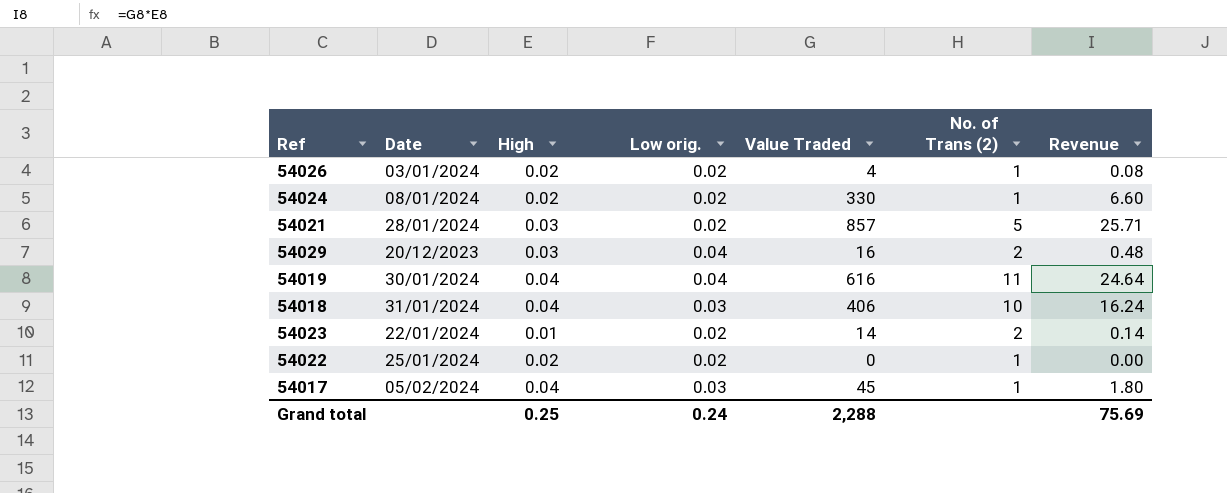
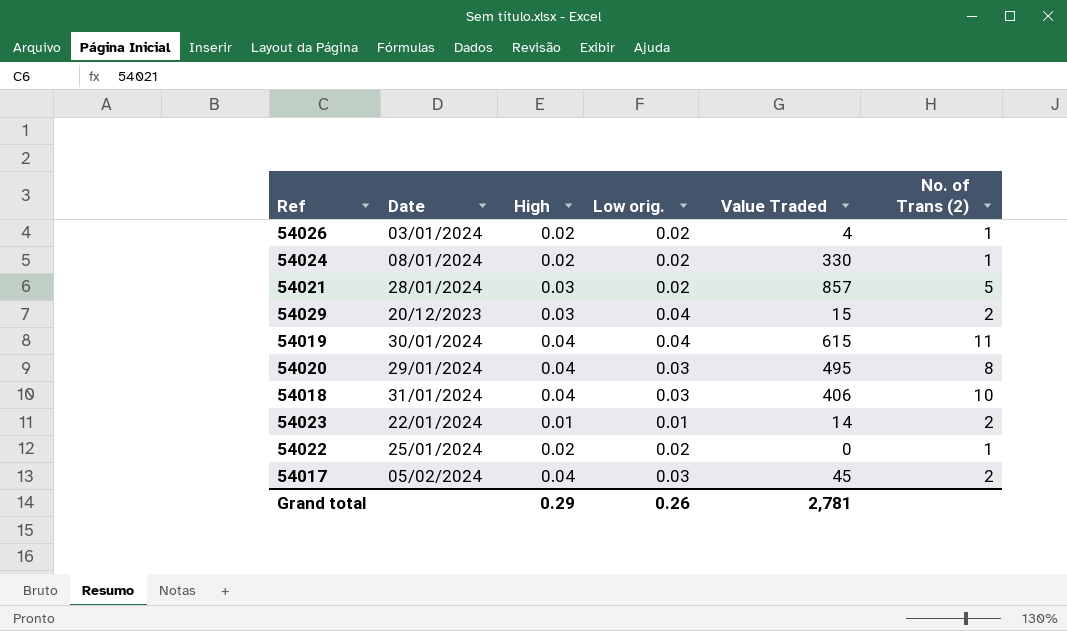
column Revenue | formula: [High] * [Value Traded] -> none
54029 | Value Traded: 16 -> 15
54019 | Value Traded: 616 -> 615
row 54020: none -> 29/01/2024 | 0.04 | 0.03 | 495 | 8
54023 | Low orig.: 0.02 -> 0.01
54017 | No. of Trans (2): 1 -> 2
Grand total | High: 0.25 -> 0.29
Grand total | Low orig.: 0.24 -> 0.26
Grand total | Value Traded: 2,288 -> 2,781

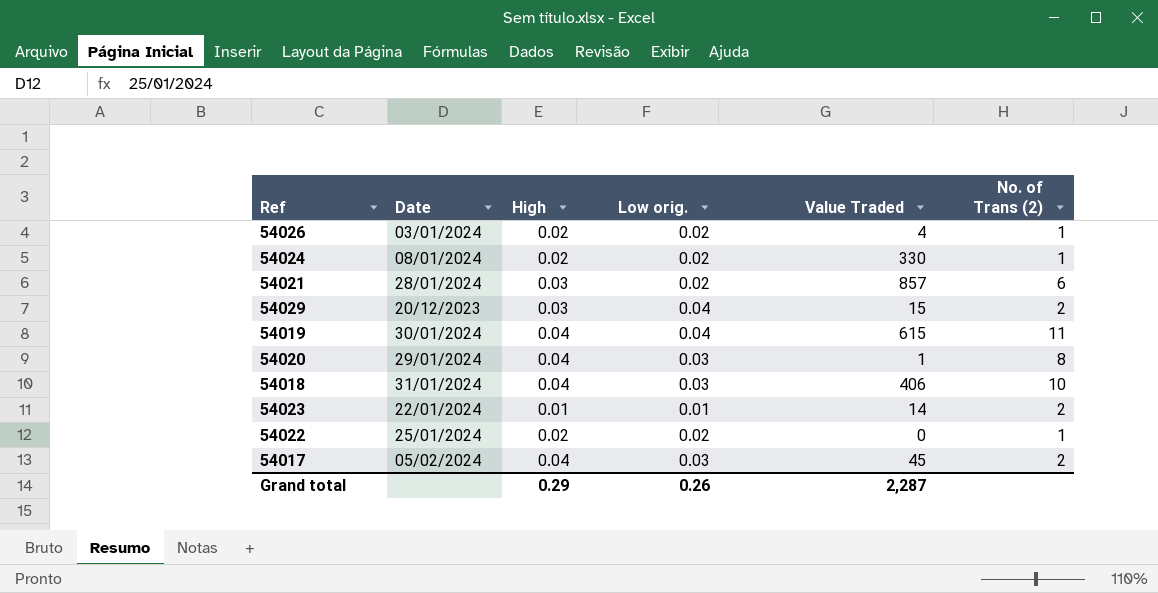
54021 | No. of Trans (2): 5 -> 6
54020 | Value Traded: 495 -> 1
Grand total | Value Traded: 2,781 -> 2,287

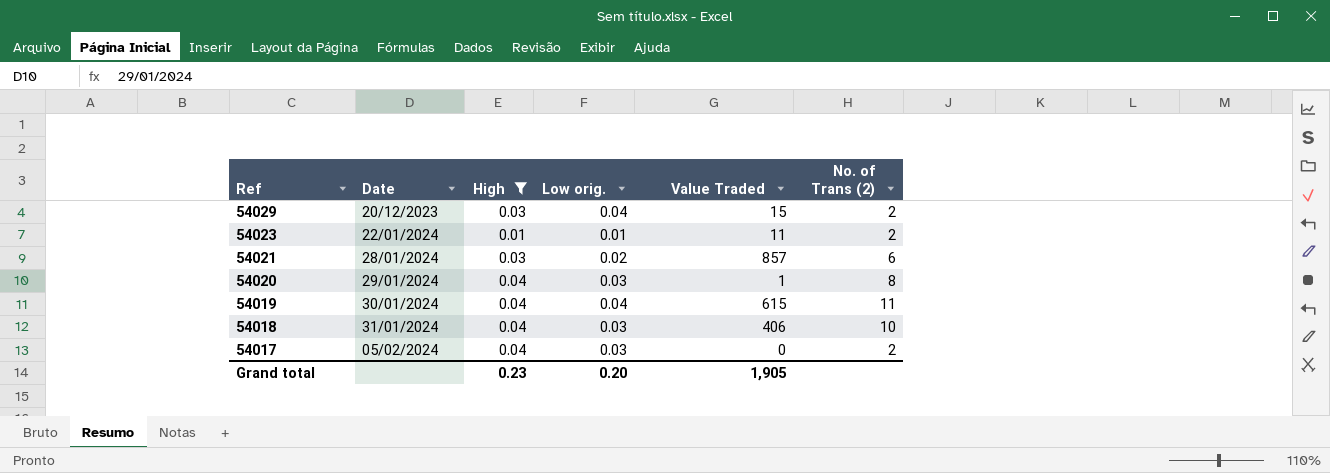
filter: none -> High != 0.02
row order: none -> Ref descending
54023 | Value Traded: 14 -> 11
54017 | Value Traded: 45 -> 0
Grand total | High: 0.29 -> 0.23
Grand total | Low orig.: 0.26 -> 0.20
Grand total | Value Traded: 2,287 -> 1,905

